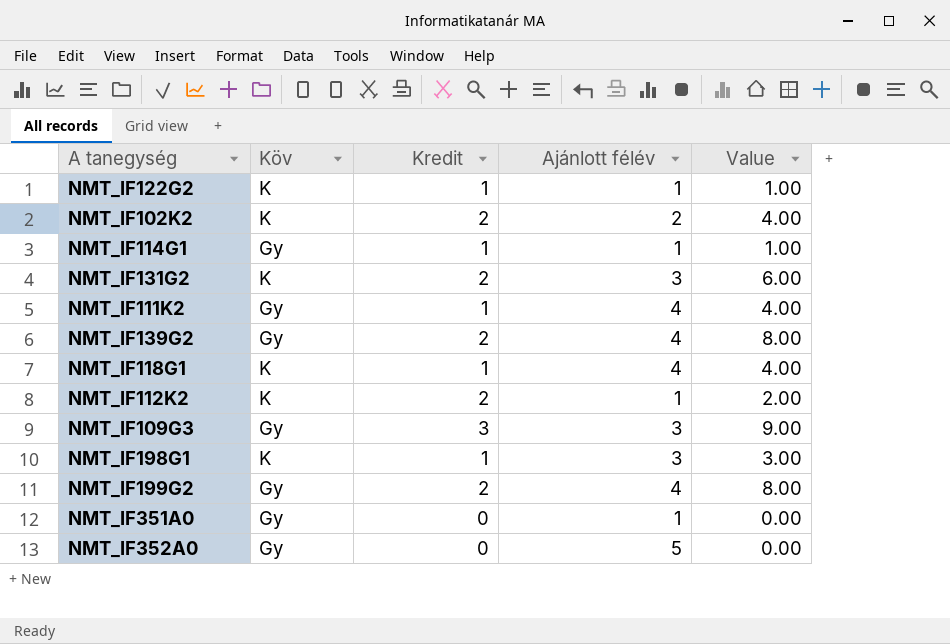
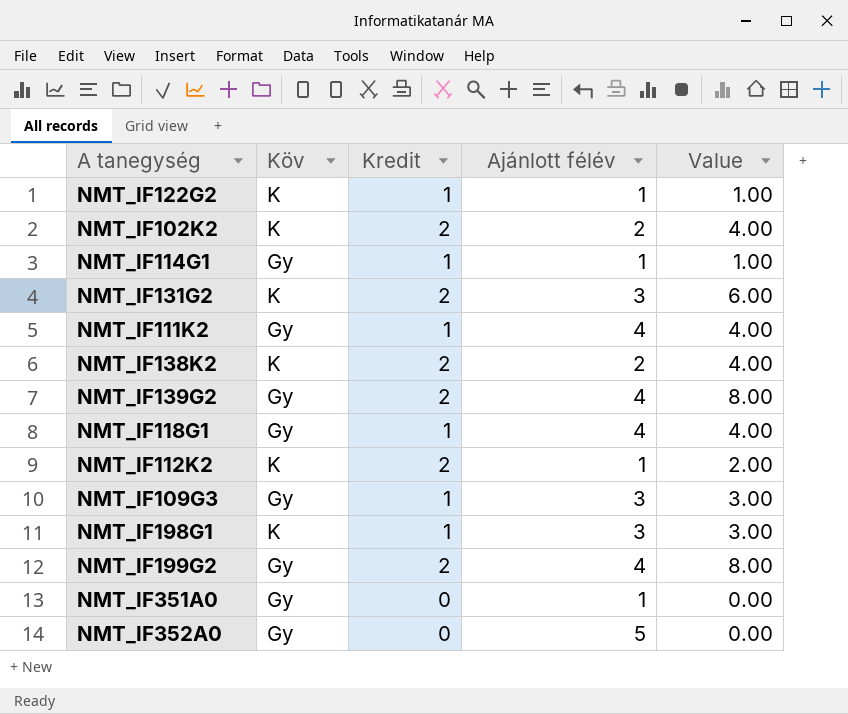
row NMT_IF138K2: none -> K | 2 | 2 | 4.00
NMT_IF118G1 | Köv: K -> Gy
NMT_IF109G3 | Kredit: 3 -> 1
NMT_IF109G3 | Value: 9.00 -> 3.00

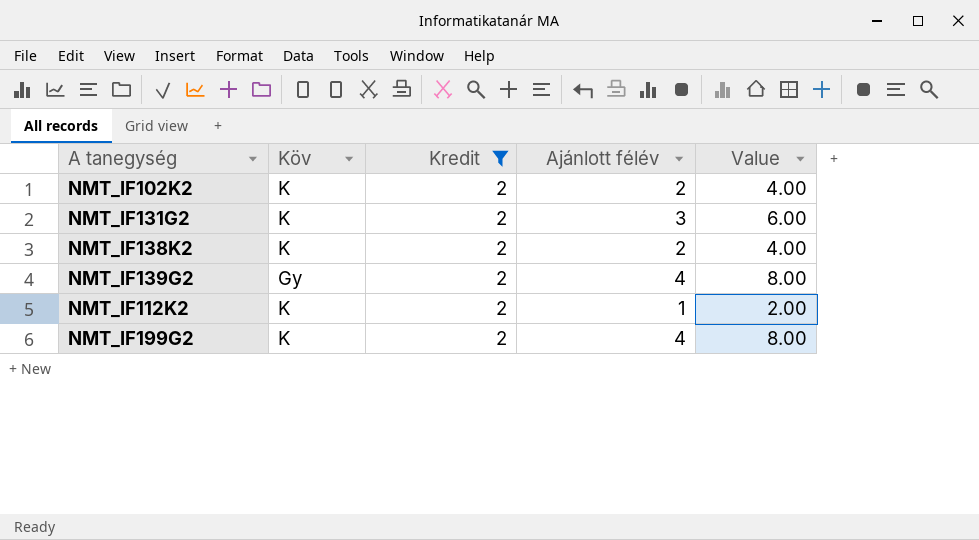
filter: none -> Kredit = 2
NMT_IF199G2 | Köv: Gy -> K

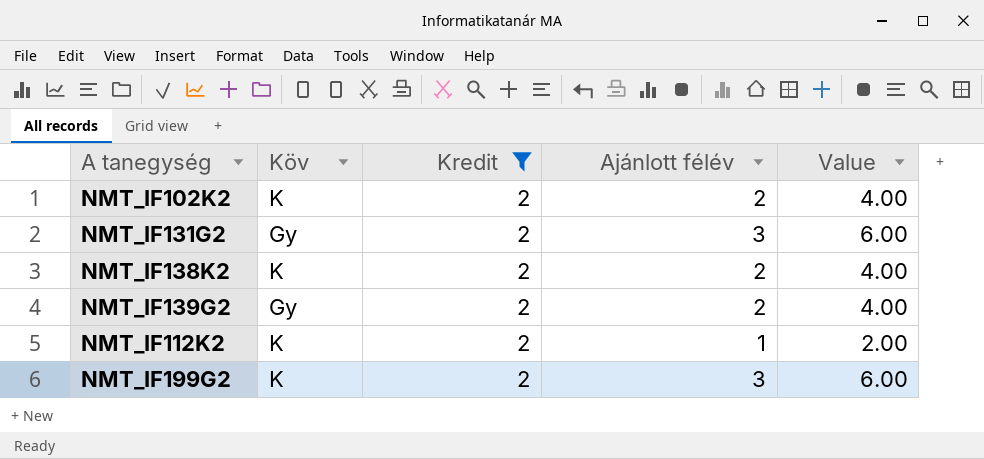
NMT_IF131G2 | Köv: K -> Gy
NMT_IF139G2 | Ajánlott félév: 4 -> 2
NMT_IF139G2 | Value: 8.00 -> 4.00
NMT_IF199G2 | Ajánlott félév: 4 -> 3
NMT_IF199G2 | Value: 8.00 -> 6.00

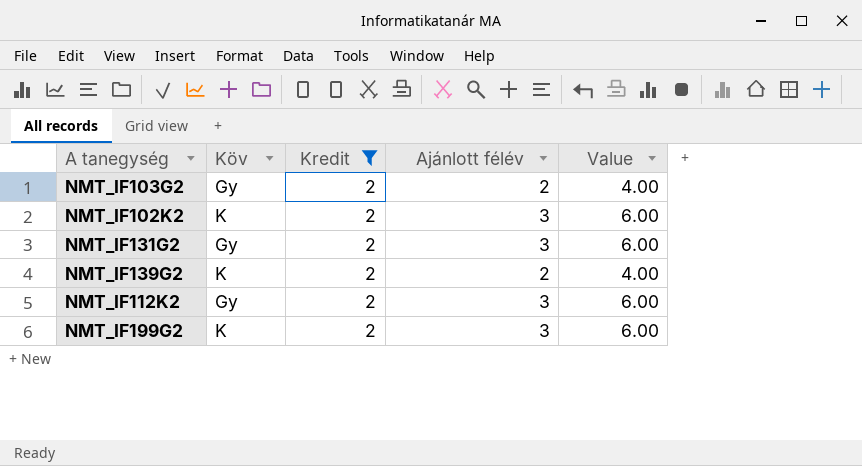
row NMT_IF138K2: K | 2 | 2 | 4.00 -> none
row NMT_IF103G2: none -> Gy | 2 | 2 | 4.00
NMT_IF102K2 | Ajánlott félév: 2 -> 3
NMT_IF102K2 | Value: 4.00 -> 6.00
NMT_IF139G2 | Köv: Gy -> K
NMT_IF112K2 | Köv: K -> Gy
NMT_IF112K2 | Ajánlott félév: 1 -> 3
NMT_IF112K2 | Value: 2.00 -> 6.00

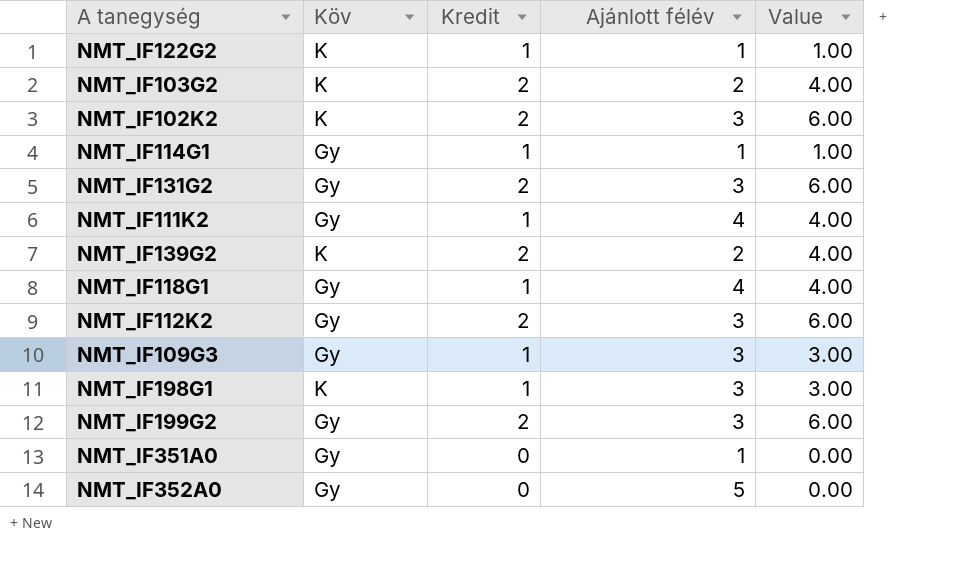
filter: Kredit = 2 -> none
NMT_IF103G2 | Köv: Gy -> K
NMT_IF199G2 | Köv: K -> Gy

